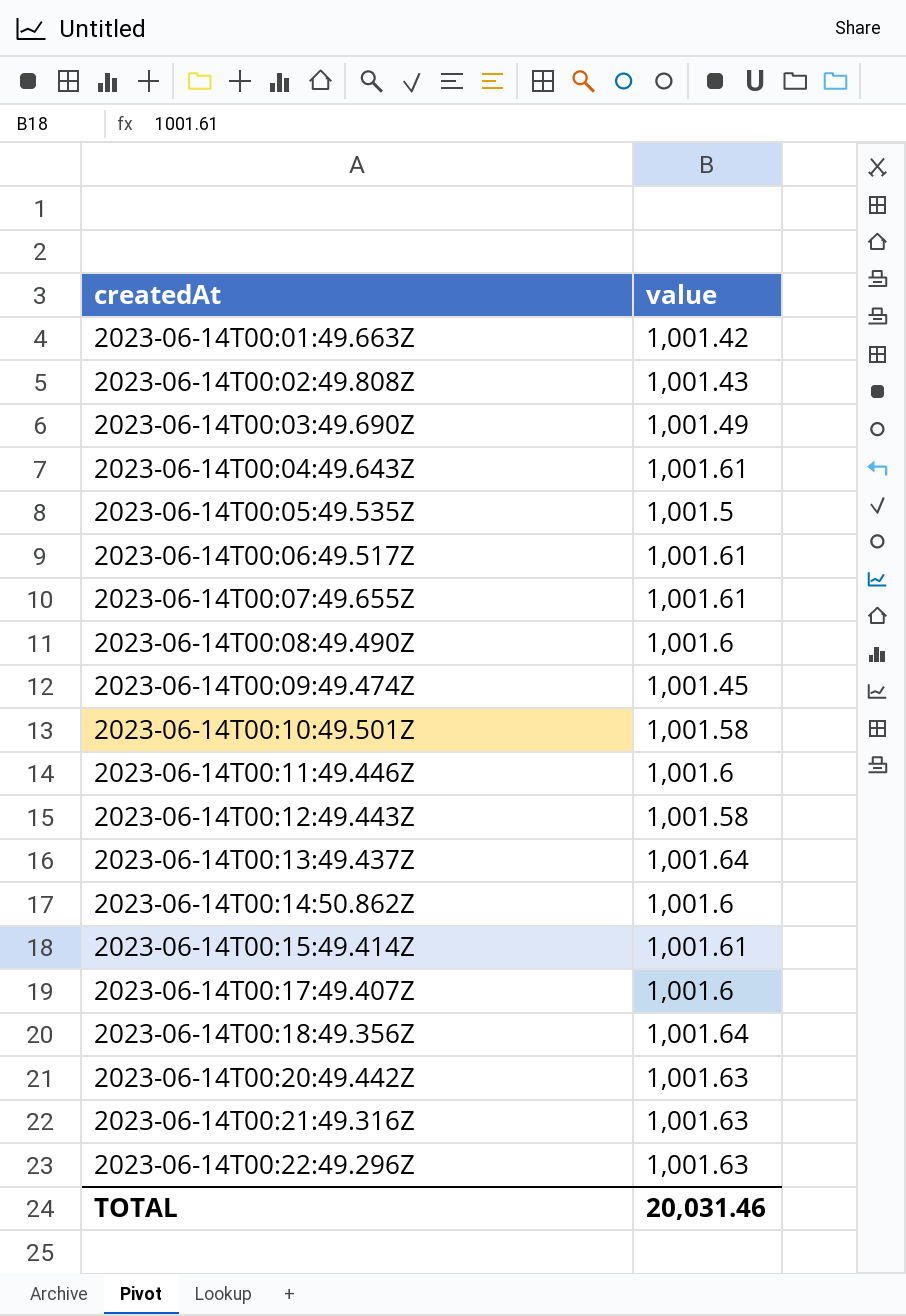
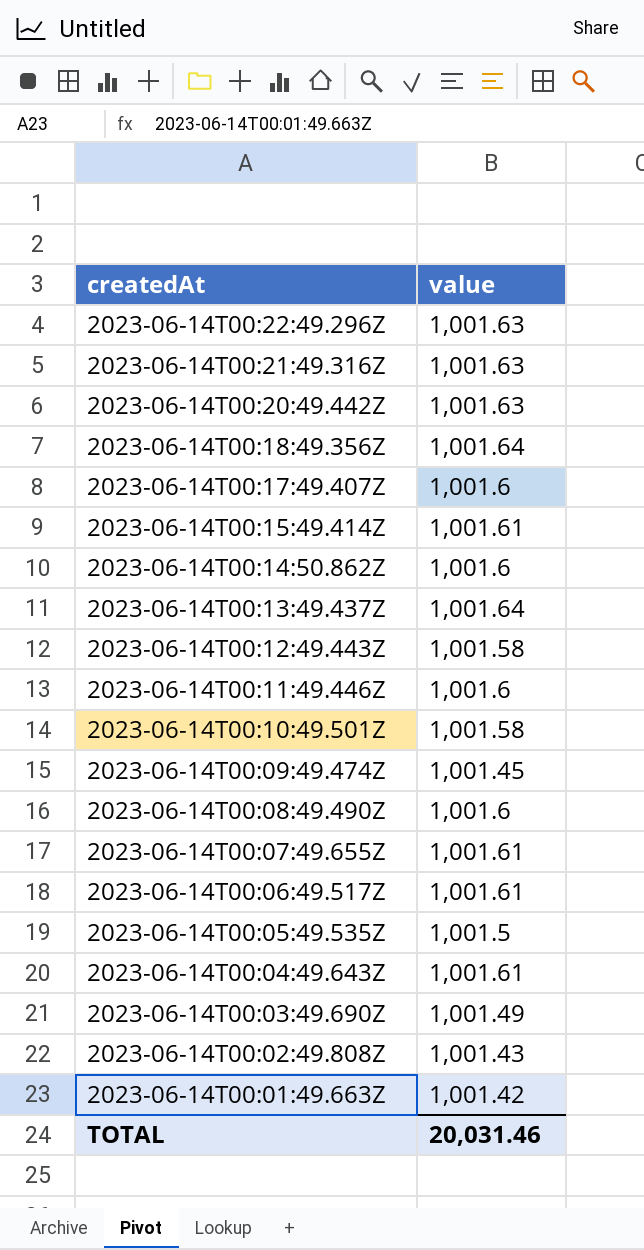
row order: createdAt ascending -> createdAt descending

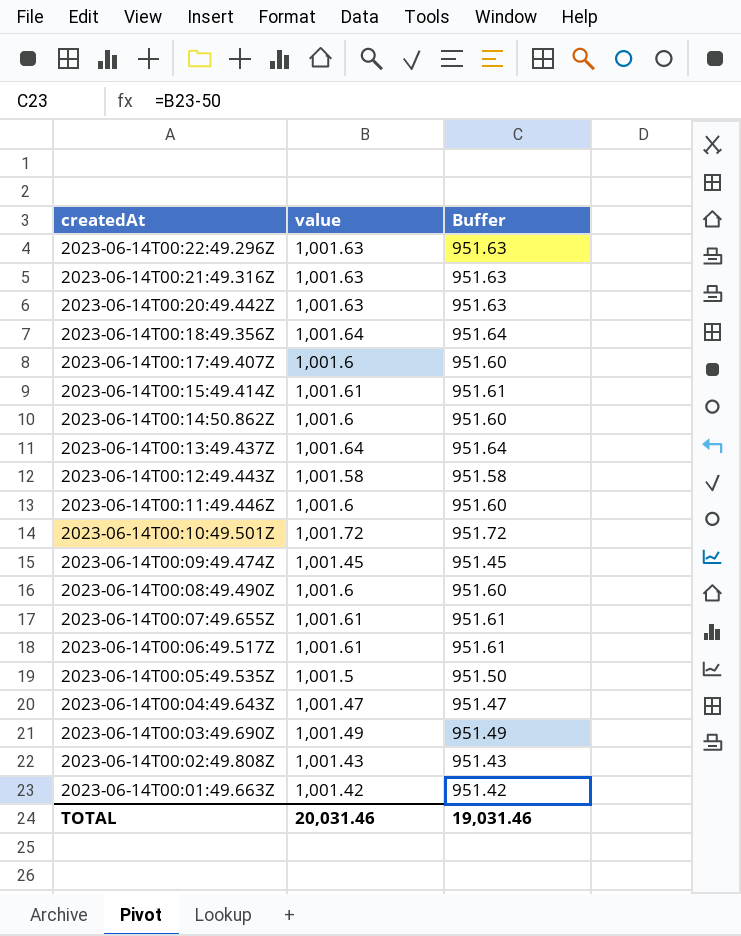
column Buffer | formula: none -> [value] - 50
2023-06-14T00:10:49.501Z | value: 1,001.58 -> 1,001.72
2023-06-14T00:04:49.643Z | value: 1,001.61 -> 1,001.47

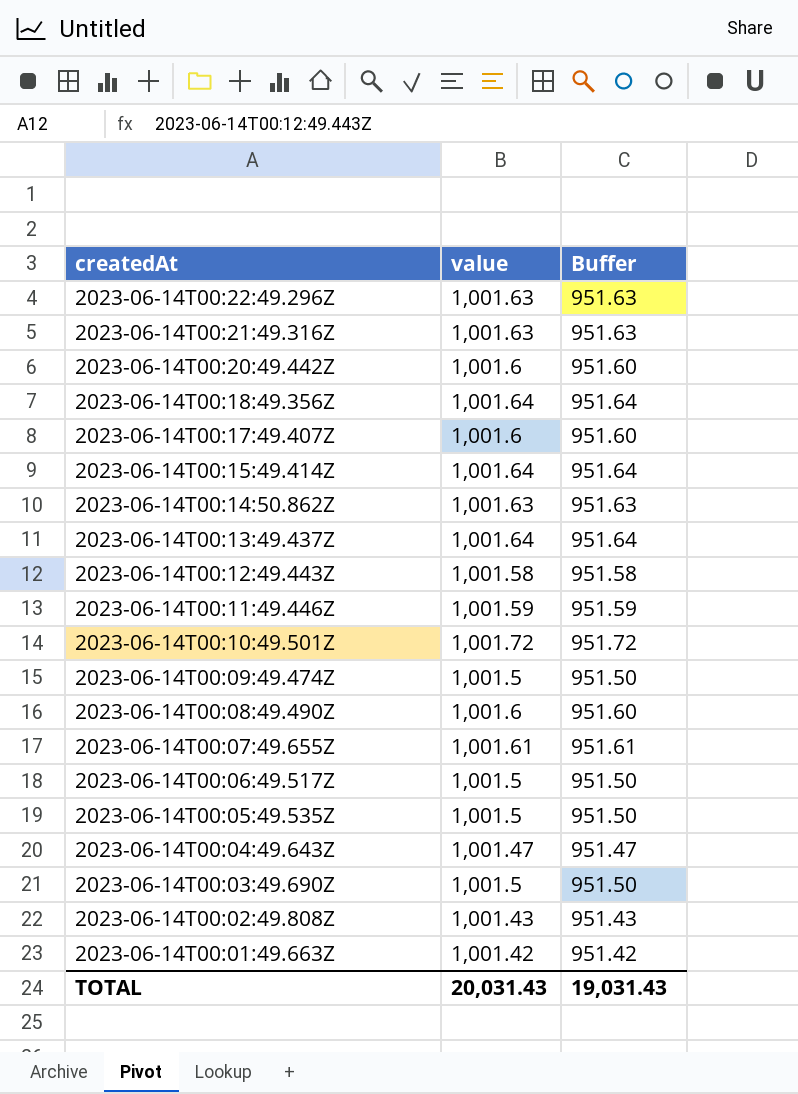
2023-06-14T00:20:49.442Z | value: 1,001.63 -> 1,001.6
2023-06-14T00:20:49.442Z | Buffer: 951.63 -> 951.60
2023-06-14T00:15:49.414Z | value: 1,001.61 -> 1,001.64
2023-06-14T00:15:49.414Z | Buffer: 951.61 -> 951.64
2023-06-14T00:14:50.862Z | value: 1,001.6 -> 1,001.63
2023-06-14T00:14:50.862Z | Buffer: 951.60 -> 951.63
2023-06-14T00:11:49.446Z | value: 1,001.6 -> 1,001.59
2023-06-14T00:11:49.446Z | Buffer: 951.60 -> 951.59
2023-06-14T00:09:49.474Z | value: 1,001.45 -> 1,001.5
2023-06-14T00:09:49.474Z | Buffer: 951.45 -> 951.50
2023-06-14T00:06:49.517Z | value: 1,001.61 -> 1,001.5
2023-06-14T00:06:49.517Z | Buffer: 951.61 -> 951.50
2023-06-14T00:03:49.690Z | value: 1,001.49 -> 1,001.5
2023-06-14T00:03:49.690Z | Buffer: 951.49 -> 951.50
TOTAL | value: 20,031.46 -> 20,031.43
TOTAL | Buffer: 19,031.46 -> 19,031.43

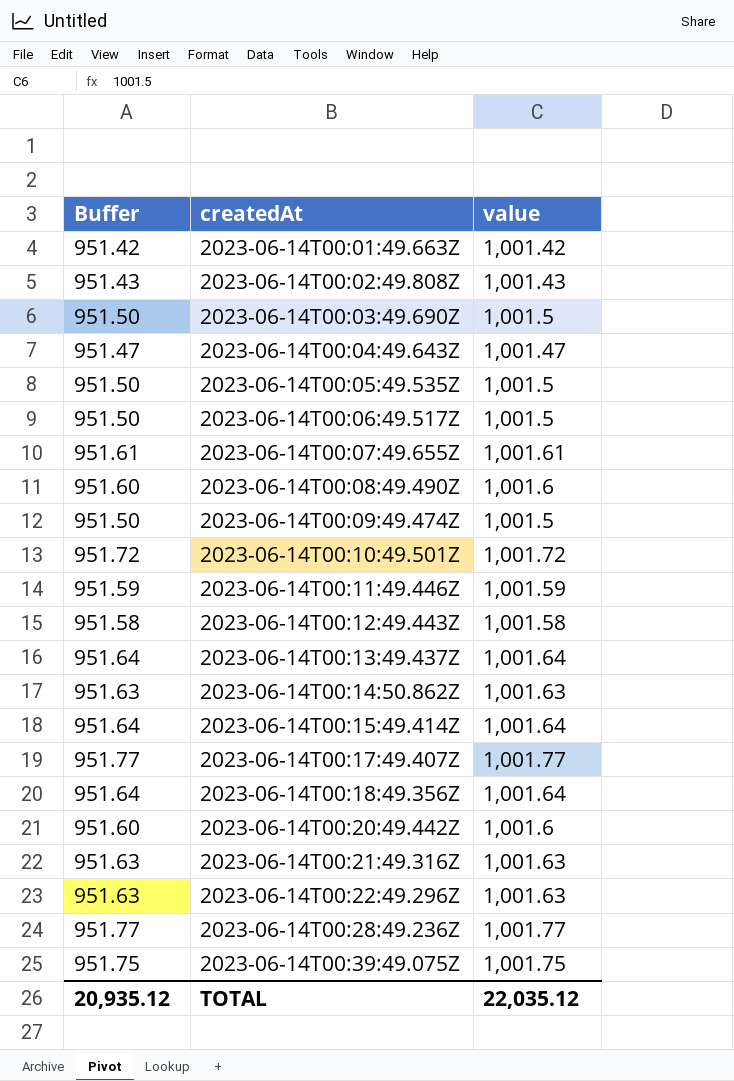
row order: createdAt descending -> createdAt ascending
column Buffer | position: 3 -> 1
2023-06-14T00:17:49.407Z | Buffer: 951.60 -> 951.77
2023-06-14T00:17:49.407Z | value: 1,001.6 -> 1,001.77
row 2023-06-14T00:28:49.236Z: none -> 951.77 | 1,001.77
row 2023-06-14T00:39:49.075Z: none -> 951.75 | 1,001.75
TOTAL | Buffer: 19,031.43 -> 20,935.12
TOTAL | value: 20,031.43 -> 22,035.12

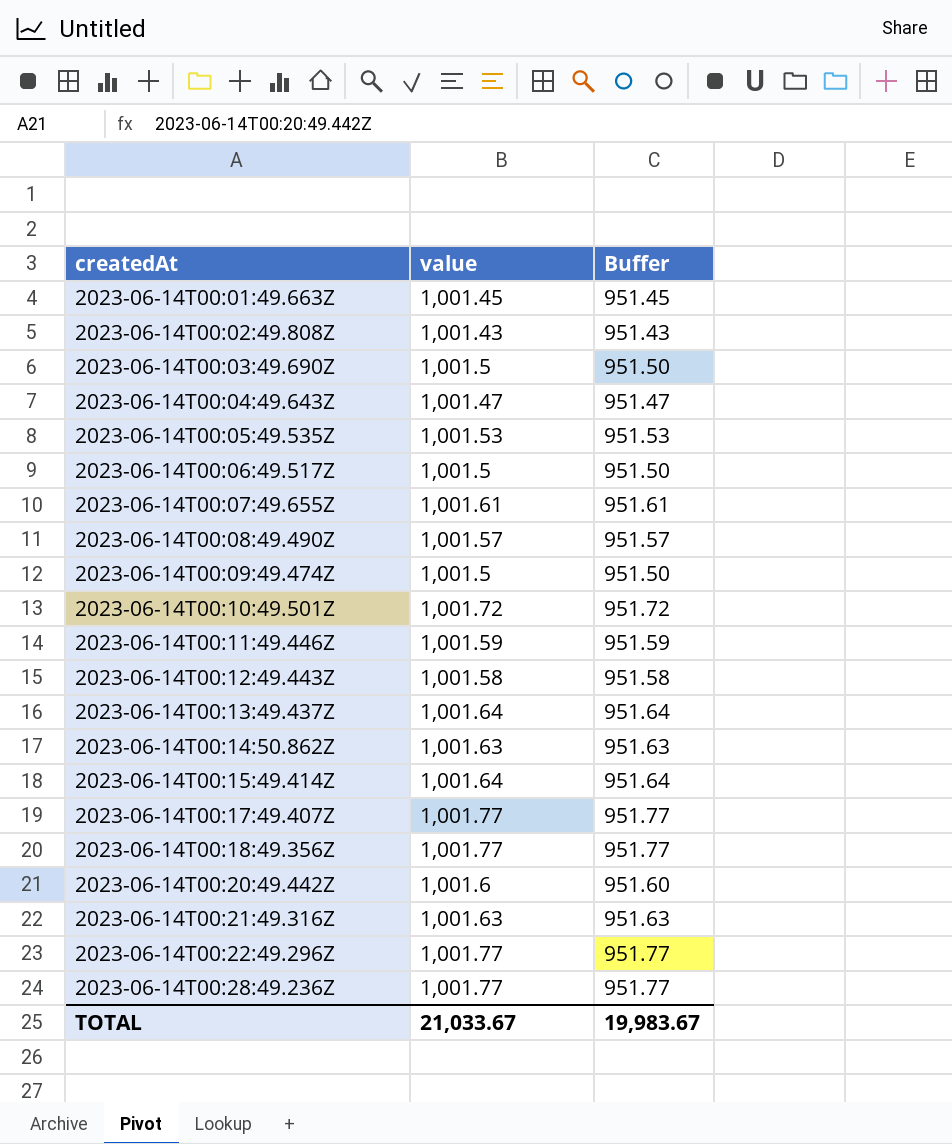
column Buffer | position: 1 -> 3
row 2023-06-14T00:39:49.075Z: 951.75 | 1,001.75 -> none
2023-06-14T00:01:49.663Z | value: 1,001.42 -> 1,001.45
2023-06-14T00:01:49.663Z | Buffer: 951.42 -> 951.45
2023-06-14T00:05:49.535Z | value: 1,001.5 -> 1,001.53
2023-06-14T00:05:49.535Z | Buffer: 951.50 -> 951.53
2023-06-14T00:08:49.490Z | value: 1,001.6 -> 1,001.57
2023-06-14T00:08:49.490Z | Buffer: 951.60 -> 951.57
2023-06-14T00:18:49.356Z | value: 1,001.64 -> 1,001.77
2023-06-14T00:18:49.356Z | Buffer: 951.64 -> 951.77
2023-06-14T00:22:49.296Z | value: 1,001.63 -> 1,001.77
2023-06-14T00:22:49.296Z | Buffer: 951.63 -> 951.77
TOTAL | value: 22,035.12 -> 21,033.67
TOTAL | Buffer: 20,935.12 -> 19,983.67

